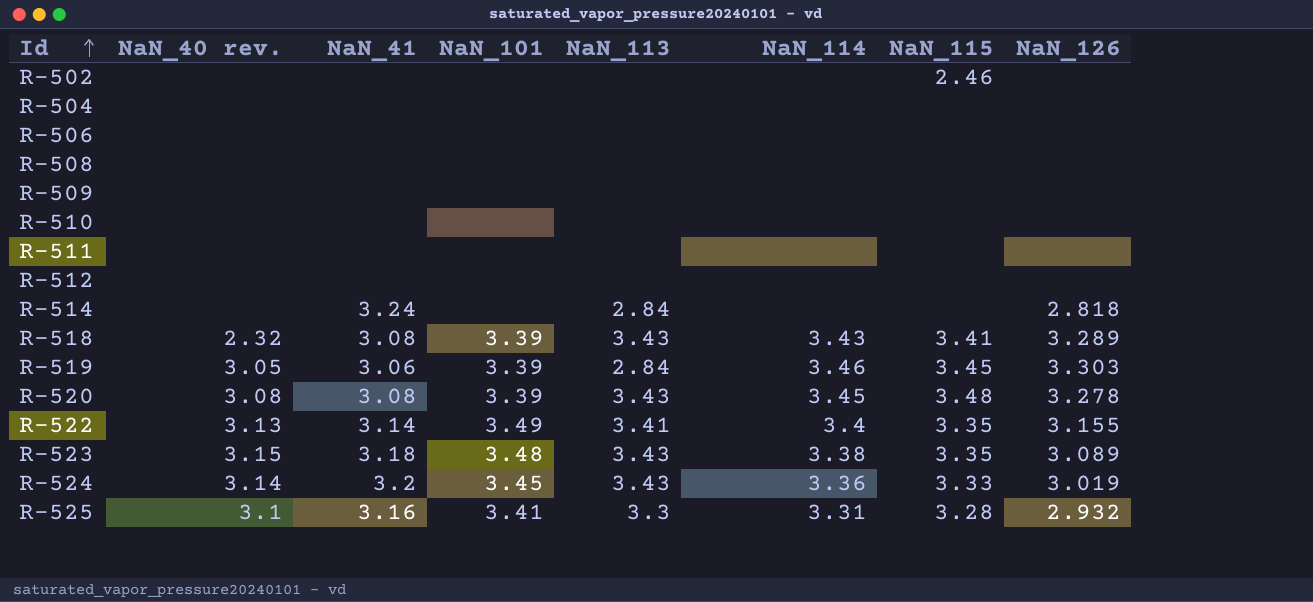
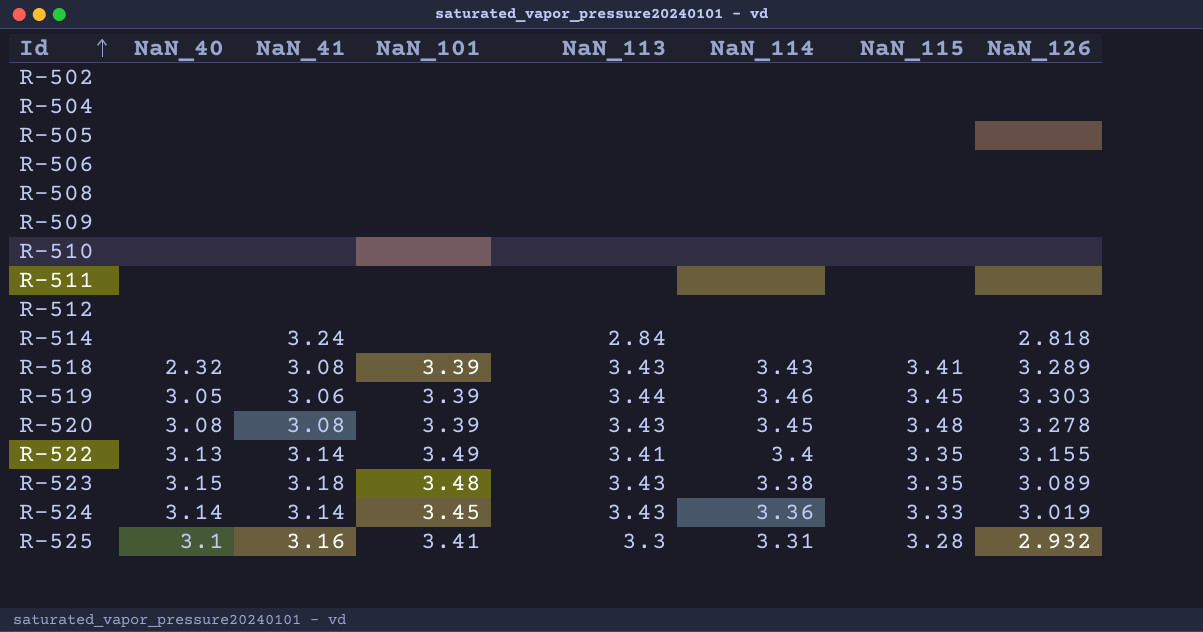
column name: NaN_40 rev. -> NaN_40
R-502 | NaN_115: 2.46 -> none
row R-505: none -> none | none | none | none | none | none | none
R-519 | NaN_113: 2.84 -> 3.44
R-524 | NaN_41: 3.2 -> 3.14

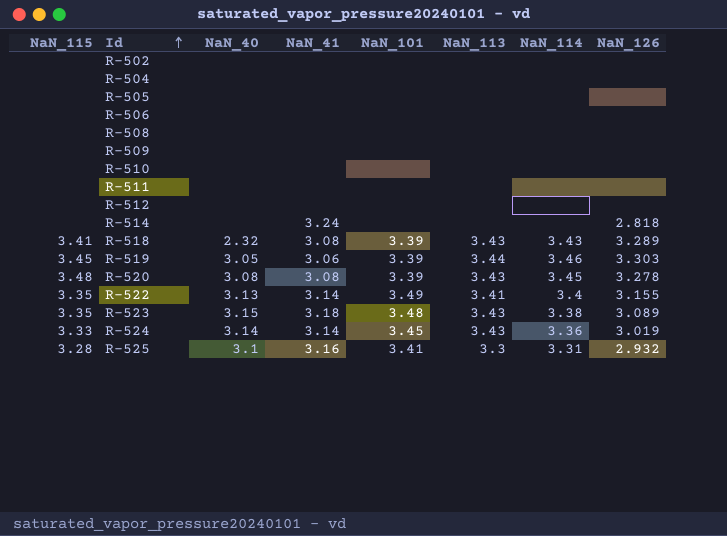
column NaN_115 | position: 7 -> 1
R-514 | NaN_113: 2.84 -> none

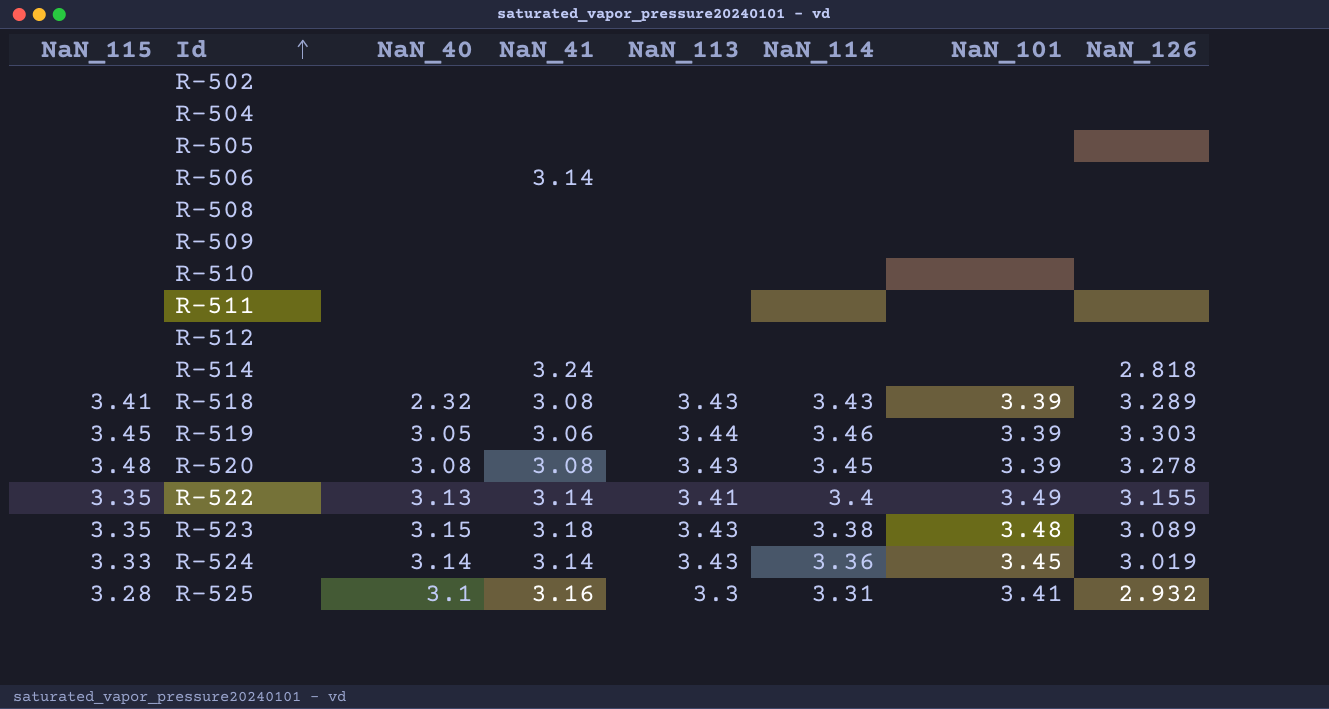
column NaN_101 | position: 5 -> 7
R-506 | NaN_41: none -> 3.14

